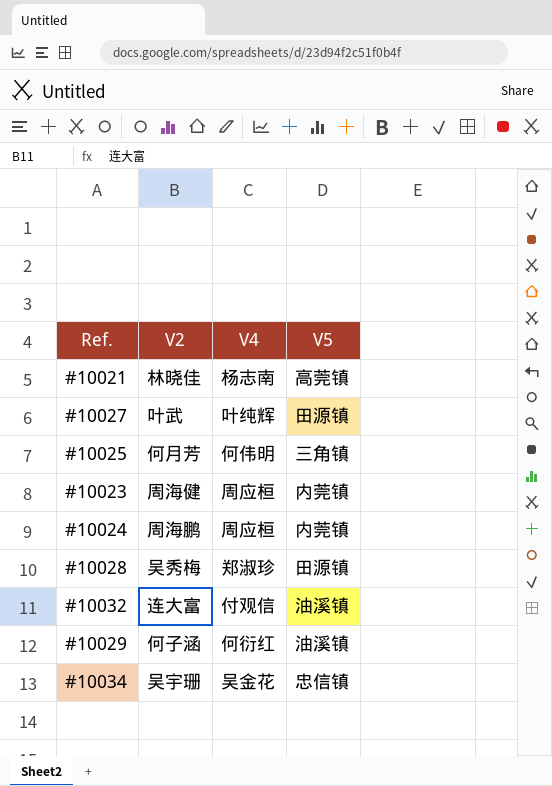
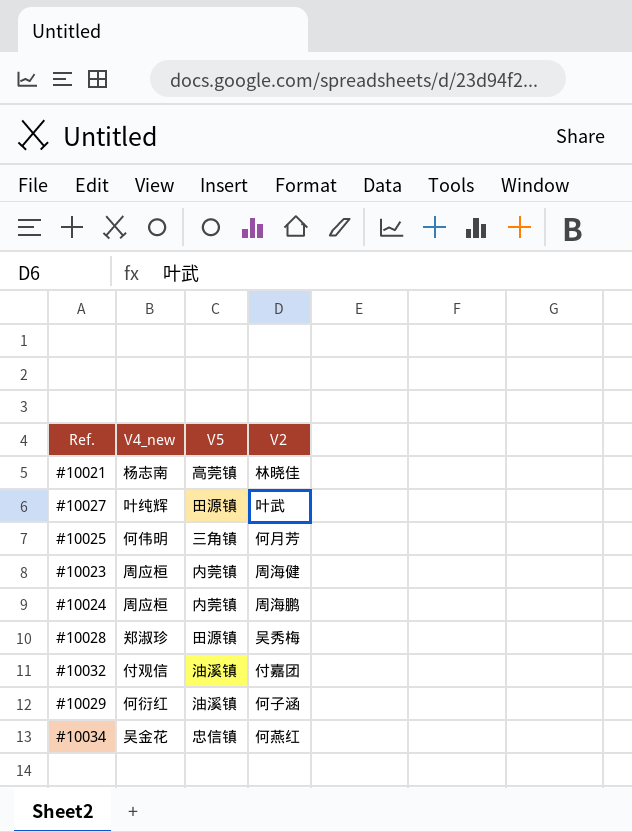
column name: V4 -> V4_new
column V2 | position: 2 -> 4
#10032 | V2: 连大富 -> 付嘉团
#10034 | V2: 吴宇珊 -> 何燕红

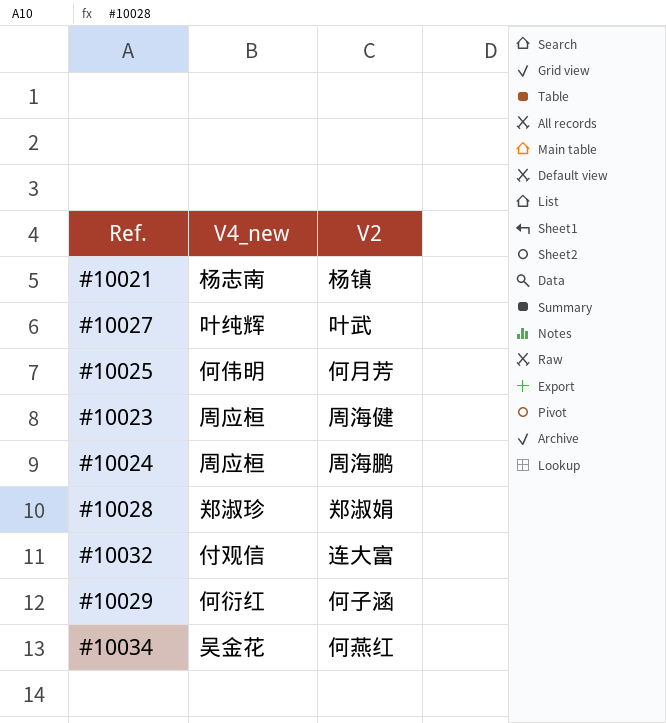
column V5 | position: 3 -> none
#10021 | V2: 林晓佳 -> 杨镇
#10028 | V2: 吴秀梅 -> 郑淑娟
#10032 | V2: 付嘉团 -> 连大富

